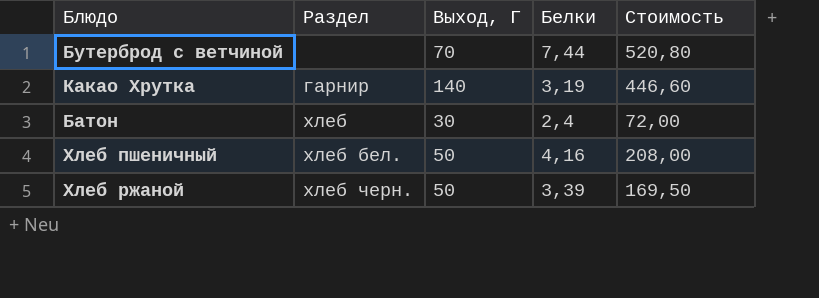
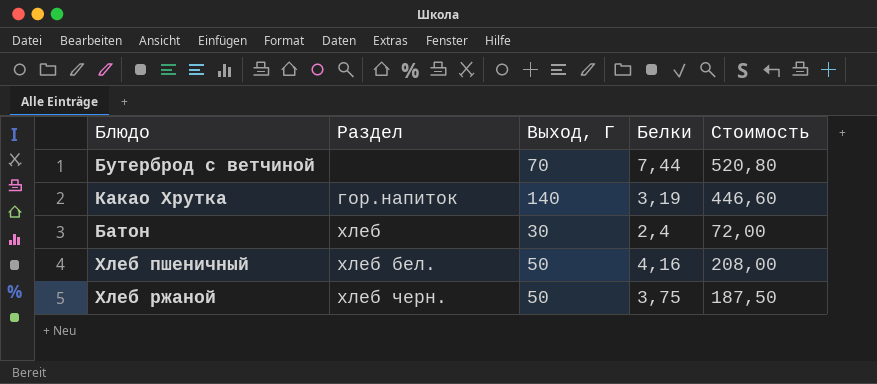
Какао Хрутка | Раздел: гарнир -> гор.напиток
Хлеб ржаной | Белки: 3,39 -> 3,75
Хлеб ржаной | Стоимость: 169,50 -> 187,50

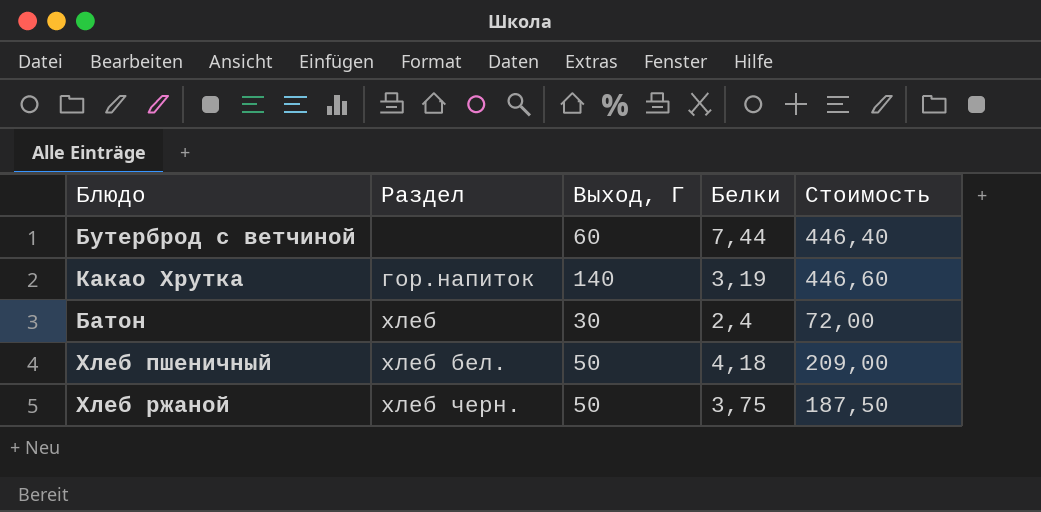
Бутерброд с ветчиной | Выход, Г: 70 -> 60
Бутерброд с ветчиной | Стоимость: 520,80 -> 446,40
Хлеб пшеничный | Белки: 4,16 -> 4,18
Хлеб пшеничный | Стоимость: 208,00 -> 209,00

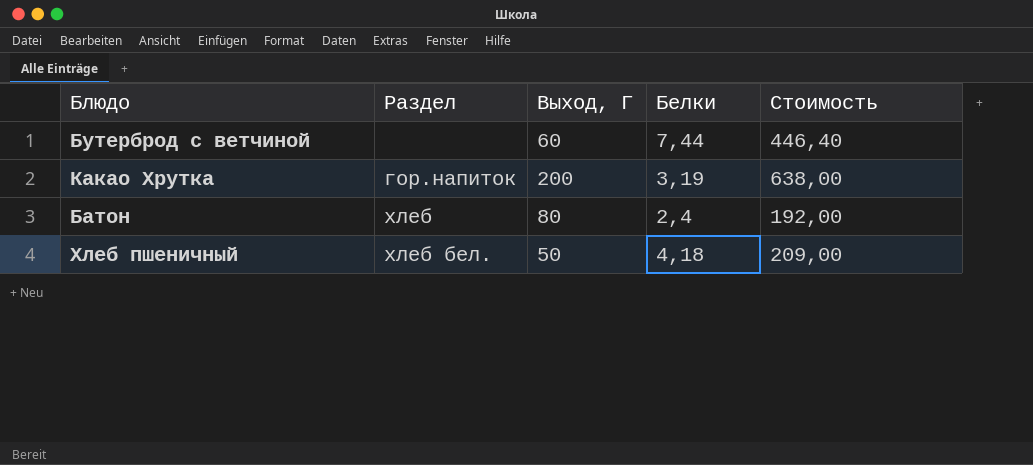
row Хлеб ржаной: хлеб черн. | 50 | 3,75 | 187,50 -> none
Какао Хрутка | Выход, Г: 140 -> 200
Какао Хрутка | Стоимость: 446,60 -> 638,00
Батон | Выход, Г: 30 -> 80
Батон | Стоимость: 72,00 -> 192,00

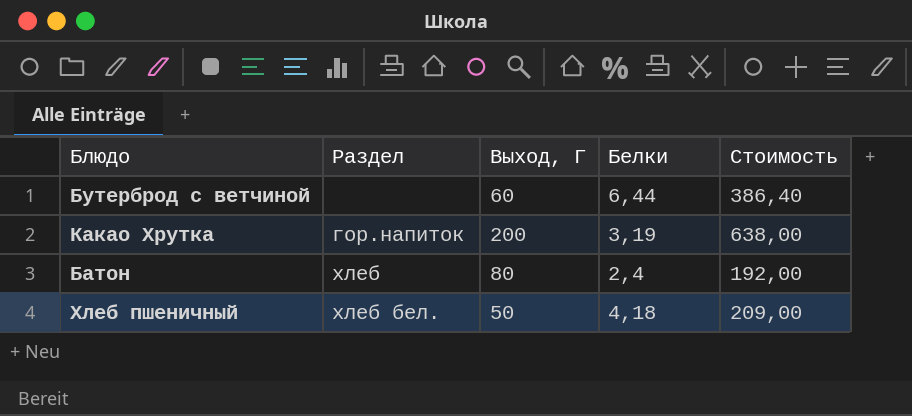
Бутерброд с ветчиной | Белки: 7,44 -> 6,44
Бутерброд с ветчиной | Стоимость: 446,40 -> 386,40

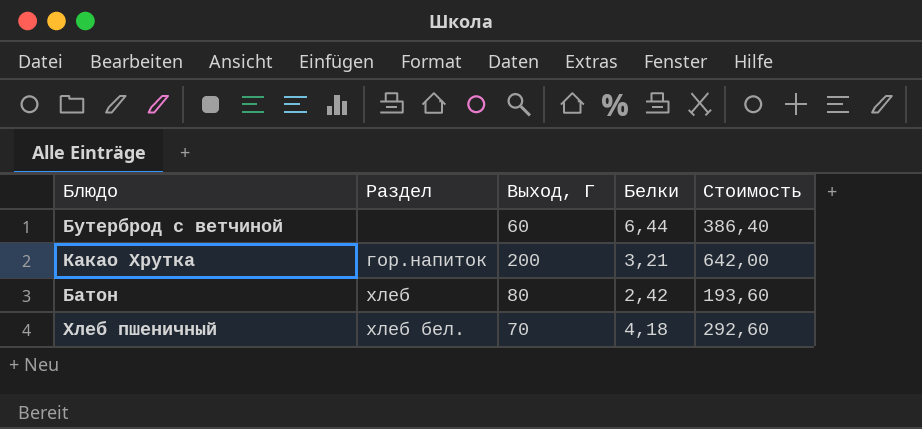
Какао Хрутка | Белки: 3,19 -> 3,21
Какао Хрутка | Стоимость: 638,00 -> 642,00
Батон | Белки: 2,4 -> 2,42
Батон | Стоимость: 192,00 -> 193,60
Хлеб пшеничный | Выход, Г: 50 -> 70
Хлеб пшеничный | Стоимость: 209,00 -> 292,60

